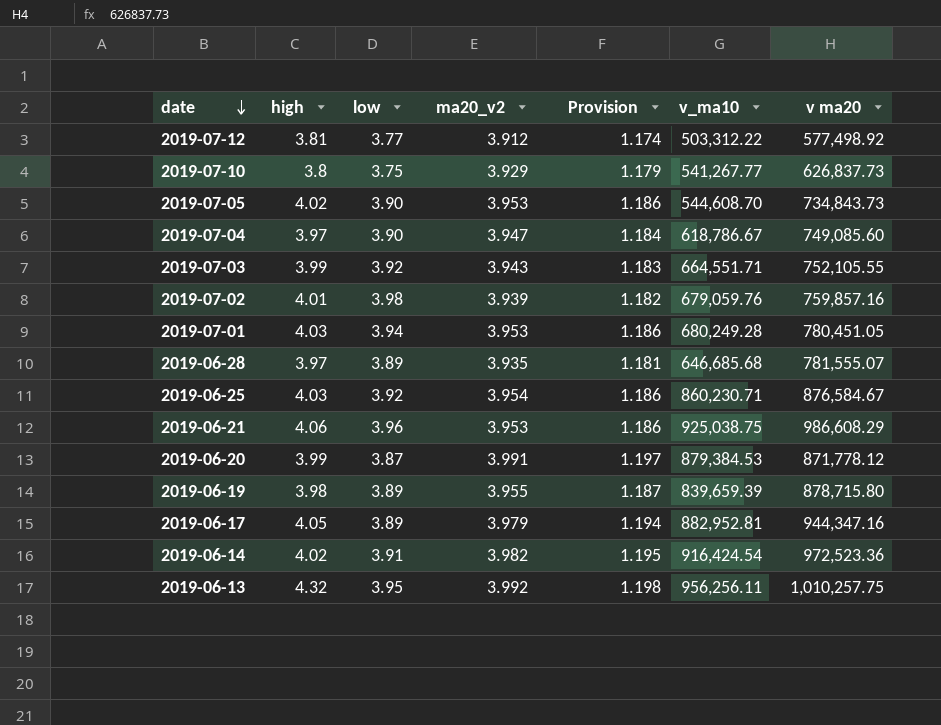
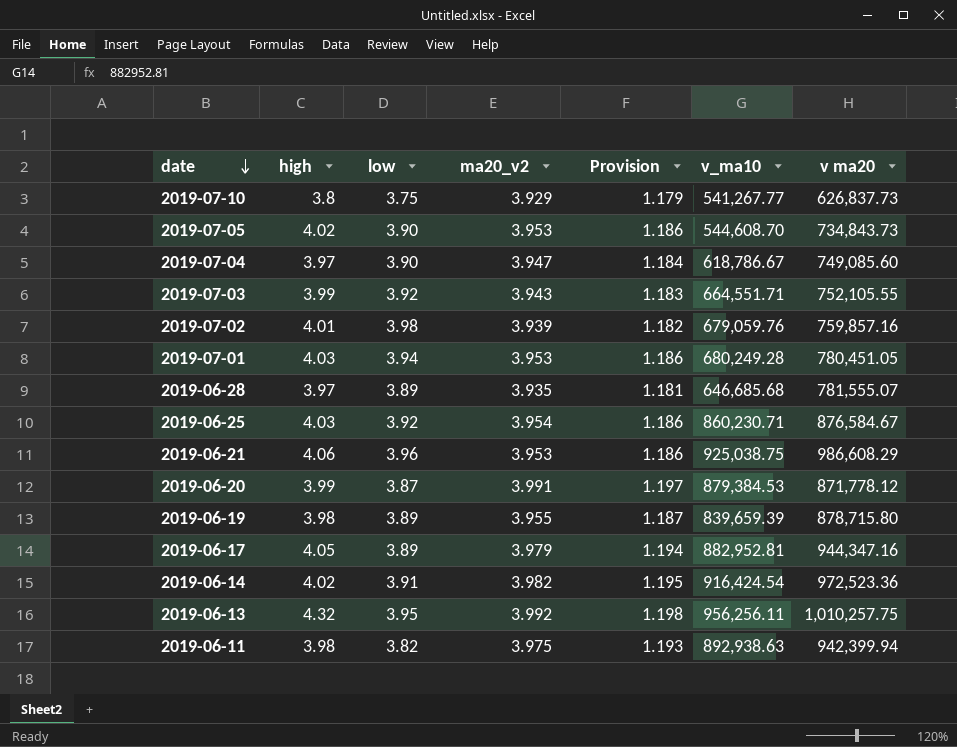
row 2019-07-12: 3.81 | 3.77 | 3.912 | 1.174 | 503,312.22 | 577,498.92 -> none
row 2019-06-11: none -> 3.98 | 3.82 | 3.975 | 1.193 | 892,938.63 | 942,399.94

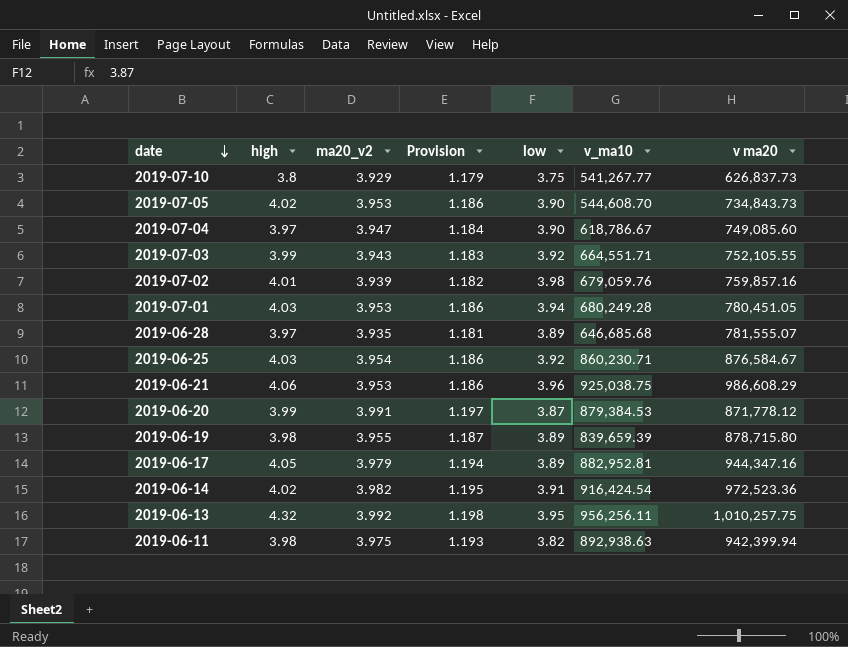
column low | position: 3 -> 5

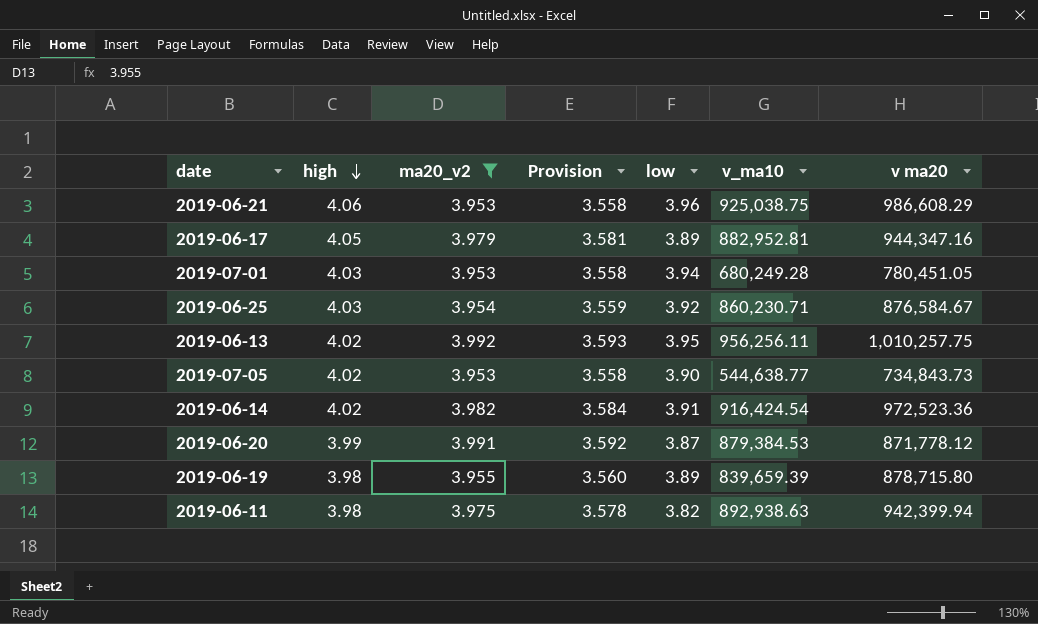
filter: none -> ma20_v2 >= 3.953
row order: date descending -> high descending
column Provision | formula: [ma20_v2] * 0.3 -> [ma20_v2] * 0.9
2019-06-13 | high: 4.32 -> 4.02
2019-07-05 | v_ma10: 544,608.70 -> 544,638.77

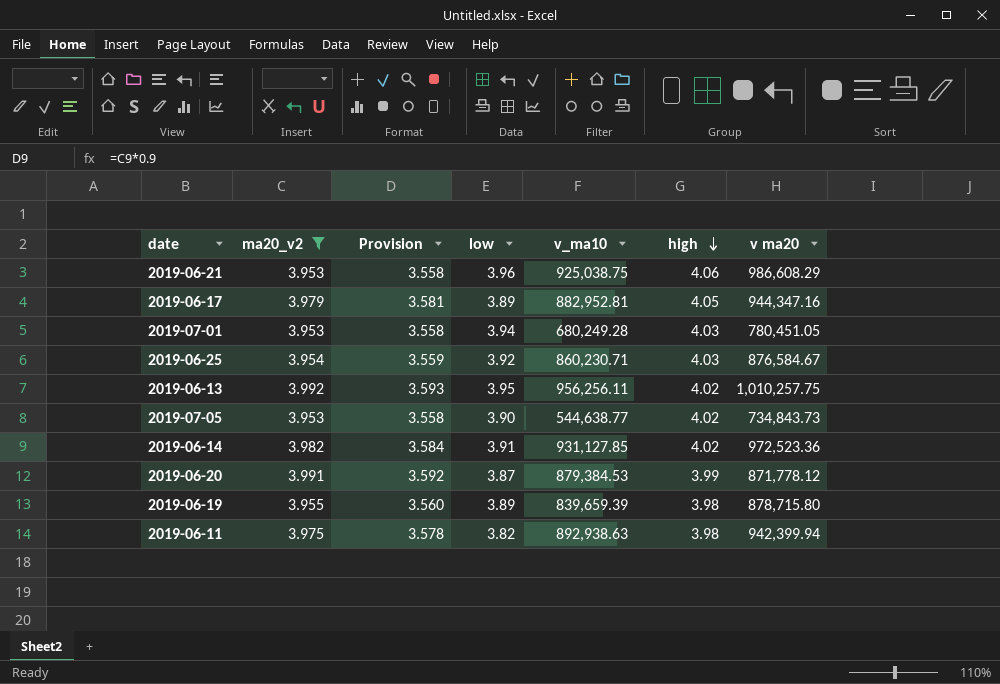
column high | position: 2 -> 6
2019-06-14 | v_ma10: 916,424.54 -> 931,127.85

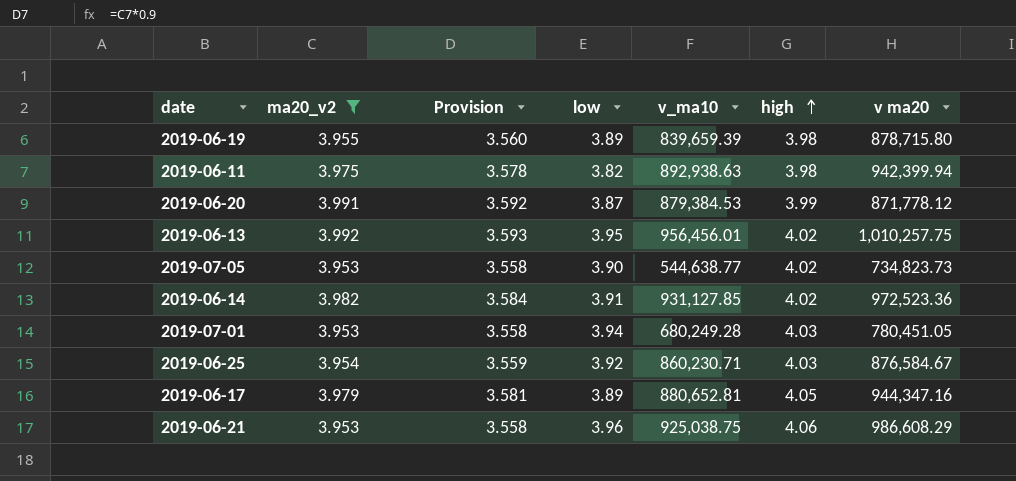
row order: high descending -> high ascending
2019-06-13 | v_ma10: 956,256.11 -> 956,456.01
2019-07-05 | v ma20: 734,843.73 -> 734,823.73
2019-06-17 | v_ma10: 882,952.81 -> 880,652.81

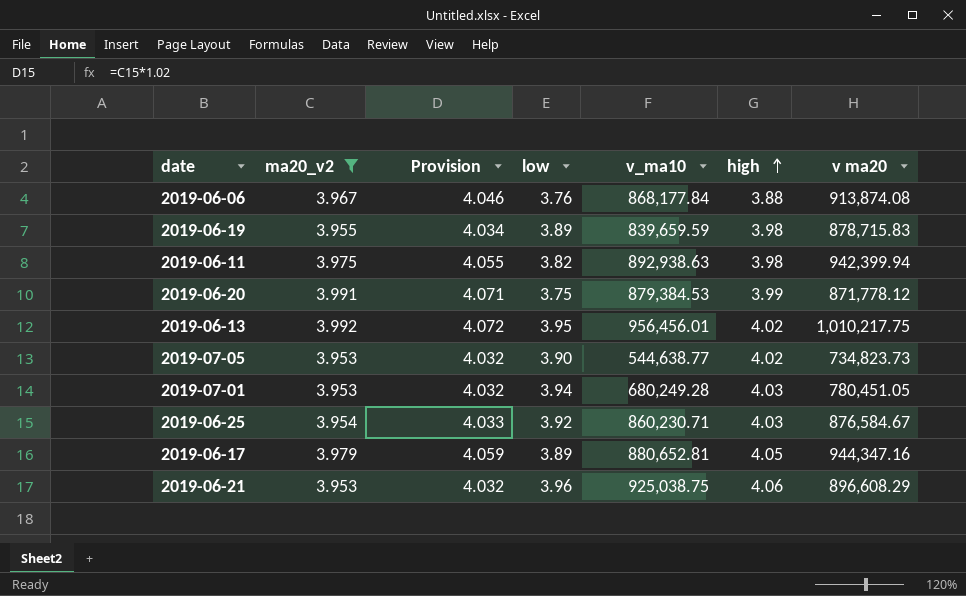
column Provision | formula: [ma20_v2] * 0.9 -> [ma20_v2] * 1.02
row 2019-06-14: 3.982 | 3.584 | 3.91 | 931,127.85 | 4.02 | 972,523.36 -> none
row 2019-06-06: none -> 3.967 | 4.046 | 3.76 | 868,177.84 | 3.88 | 913,874.08
2019-06-19 | v_ma10: 839,659.39 -> 839,659.59
2019-06-19 | v ma20: 878,715.80 -> 878,715.83
2019-06-20 | low: 3.87 -> 3.75
2019-06-13 | v ma20: 1,010,257.75 -> 1,010,217.75
2019-06-21 | v ma20: 986,608.29 -> 896,608.29

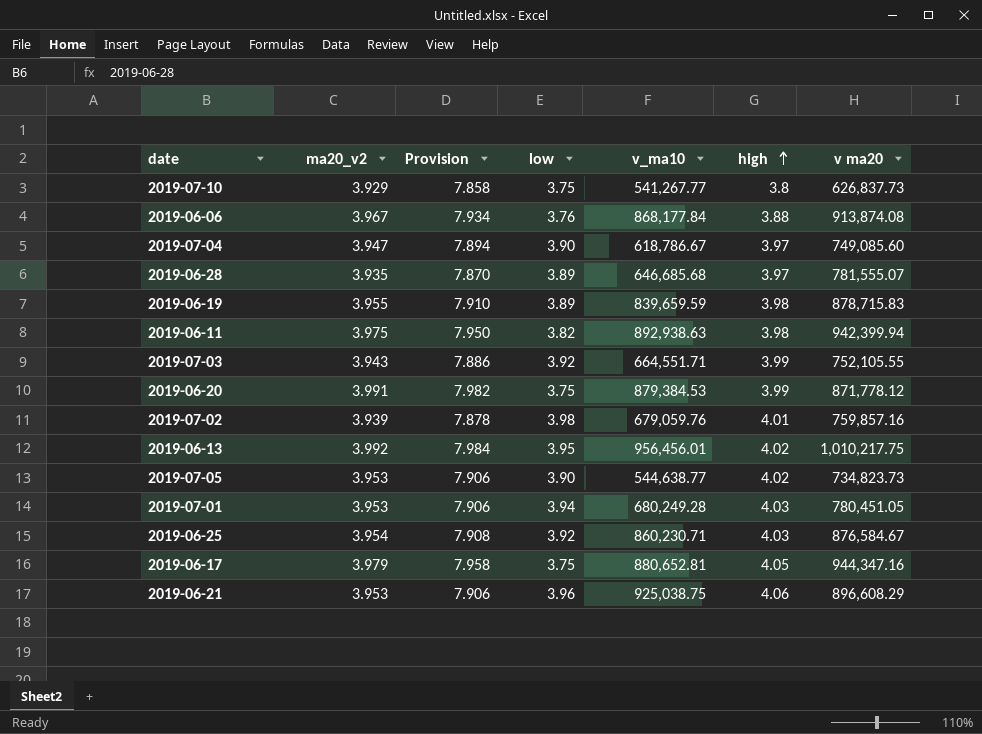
filter: ma20_v2 >= 3.953 -> none
column Provision | formula: [ma20_v2] * 1.02 -> [ma20_v2] * 2
2019-06-17 | low: 3.89 -> 3.75

